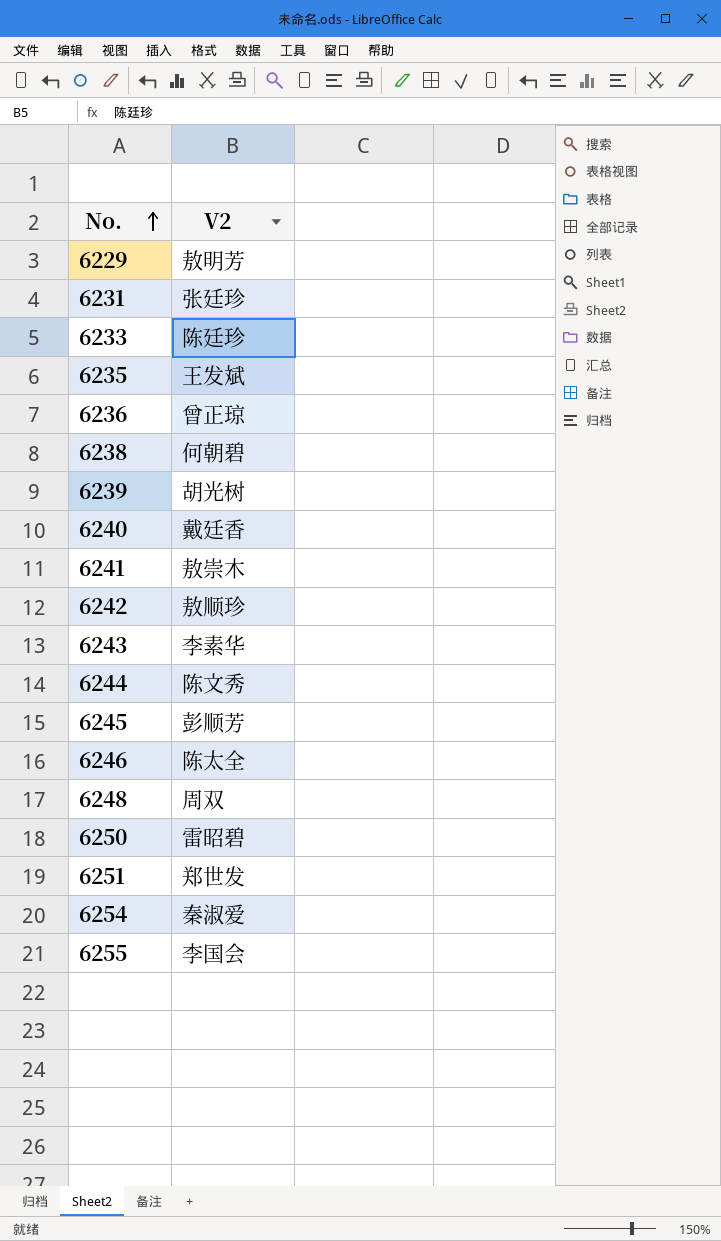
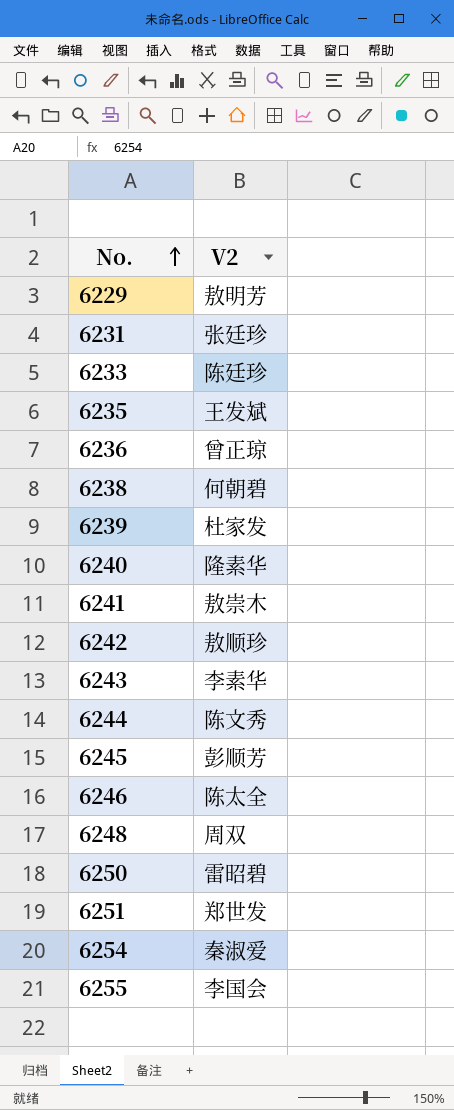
6239 | V2: 胡光树 -> 杜家发
6240 | V2: 戴廷香 -> 隆素华

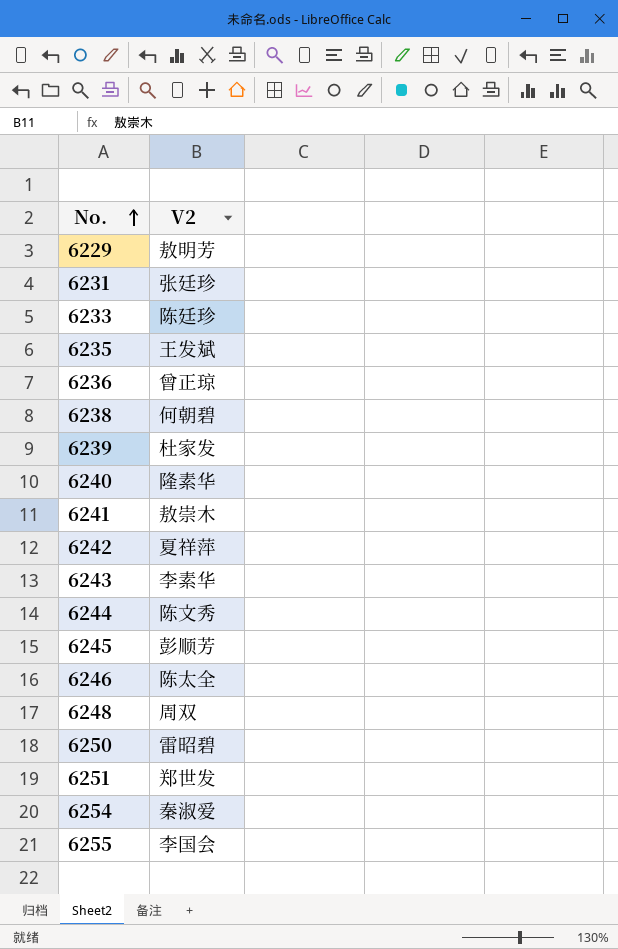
6242 | V2: 敖顺珍 -> 夏祥萍

